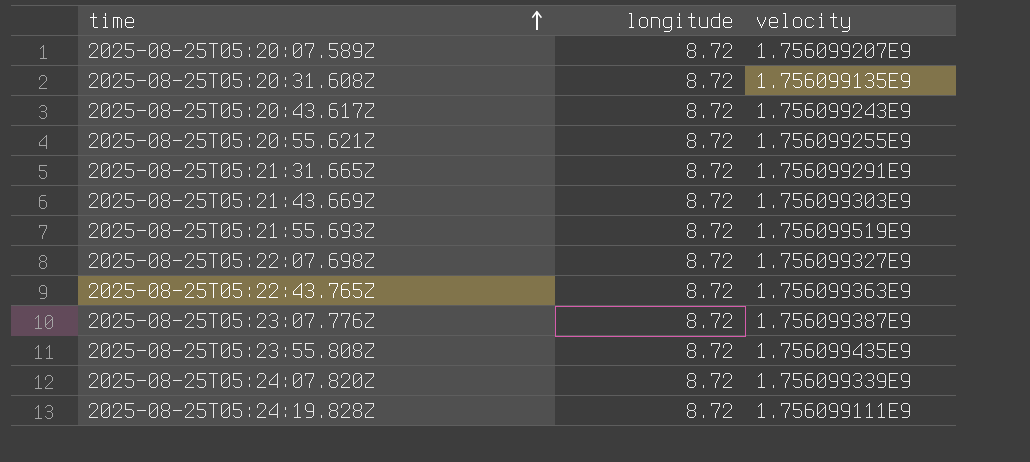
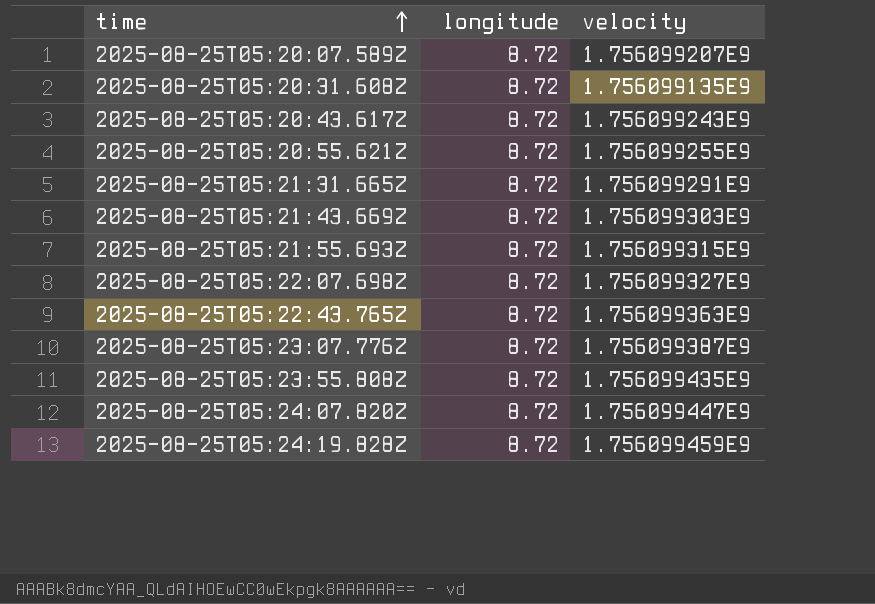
2025-08-25T05:21:55.693Z | velocity: 1.756099519E9 -> 1.756099315E9
2025-08-25T05:24:07.820Z | velocity: 1.756099339E9 -> 1.756099447E9
2025-08-25T05:24:19.828Z | velocity: 1.756099111E9 -> 1.756099459E9

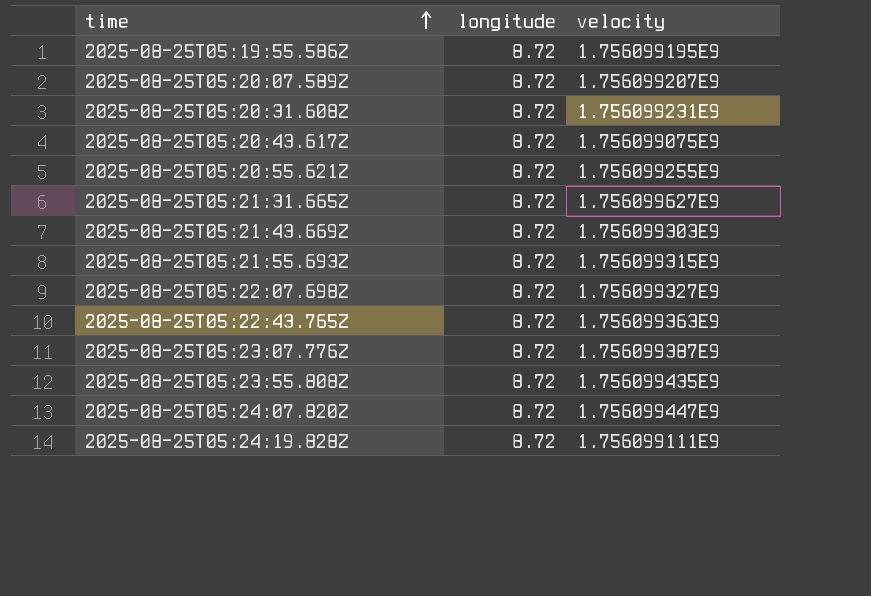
row 2025-08-25T05:19:55.586Z: none -> 8.72 | 1.756099195E9
2025-08-25T05:20:31.608Z | velocity: 1.756099135E9 -> 1.756099231E9
2025-08-25T05:20:43.617Z | velocity: 1.756099243E9 -> 1.756099075E9
2025-08-25T05:21:31.665Z | velocity: 1.756099291E9 -> 1.756099627E9
2025-08-25T05:24:19.828Z | velocity: 1.756099459E9 -> 1.756099111E9

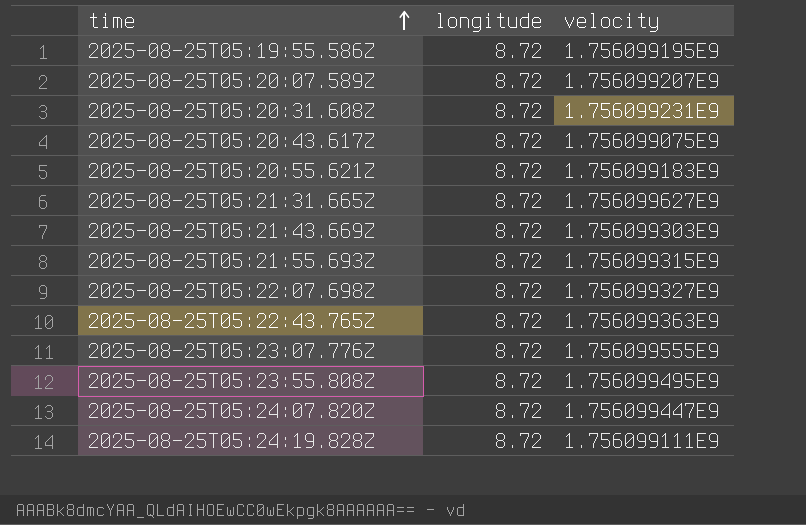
2025-08-25T05:20:55.621Z | velocity: 1.756099255E9 -> 1.756099183E9
2025-08-25T05:23:07.776Z | velocity: 1.756099387E9 -> 1.756099555E9
2025-08-25T05:23:55.808Z | velocity: 1.756099435E9 -> 1.756099495E9

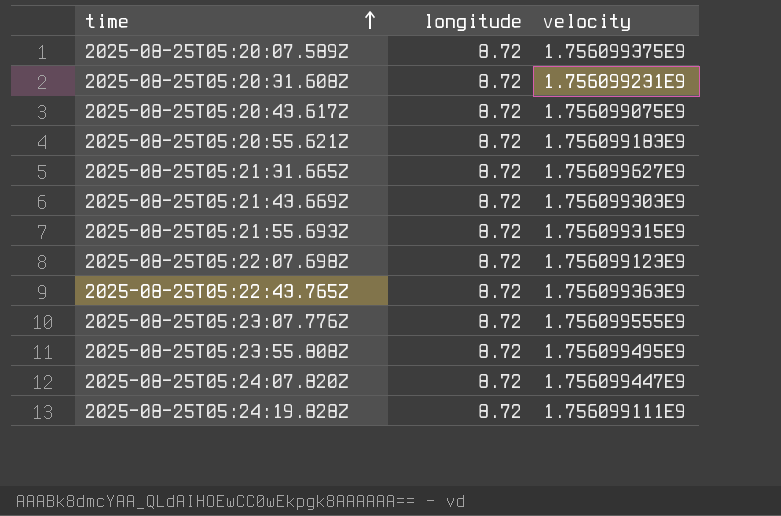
row 2025-08-25T05:19:55.586Z: 8.72 | 1.756099195E9 -> none
2025-08-25T05:20:07.589Z | velocity: 1.756099207E9 -> 1.756099375E9
2025-08-25T05:22:07.698Z | velocity: 1.756099327E9 -> 1.756099123E9

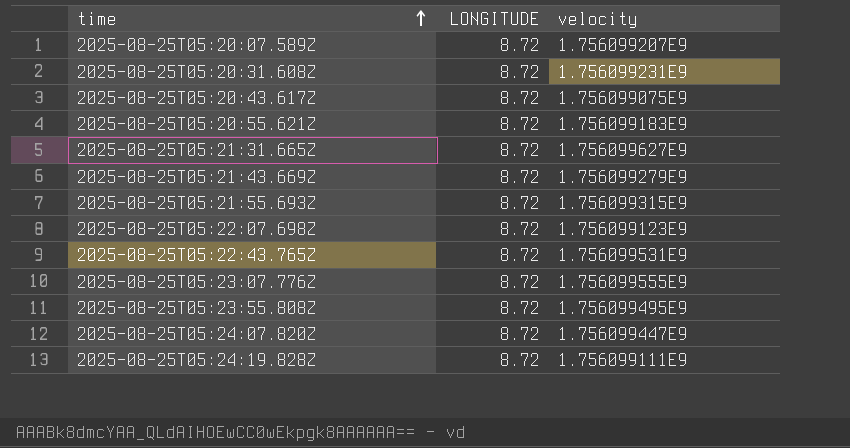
column name: longitude -> LONGITUDE
2025-08-25T05:20:07.589Z | velocity: 1.756099375E9 -> 1.756099207E9
2025-08-25T05:21:43.669Z | velocity: 1.756099303E9 -> 1.756099279E9
2025-08-25T05:22:43.765Z | velocity: 1.756099363E9 -> 1.756099531E9

